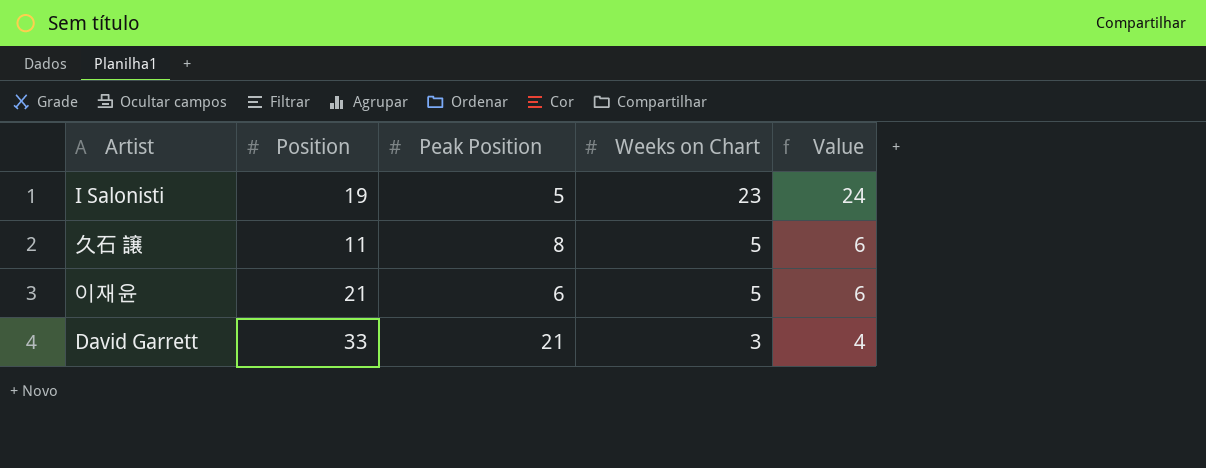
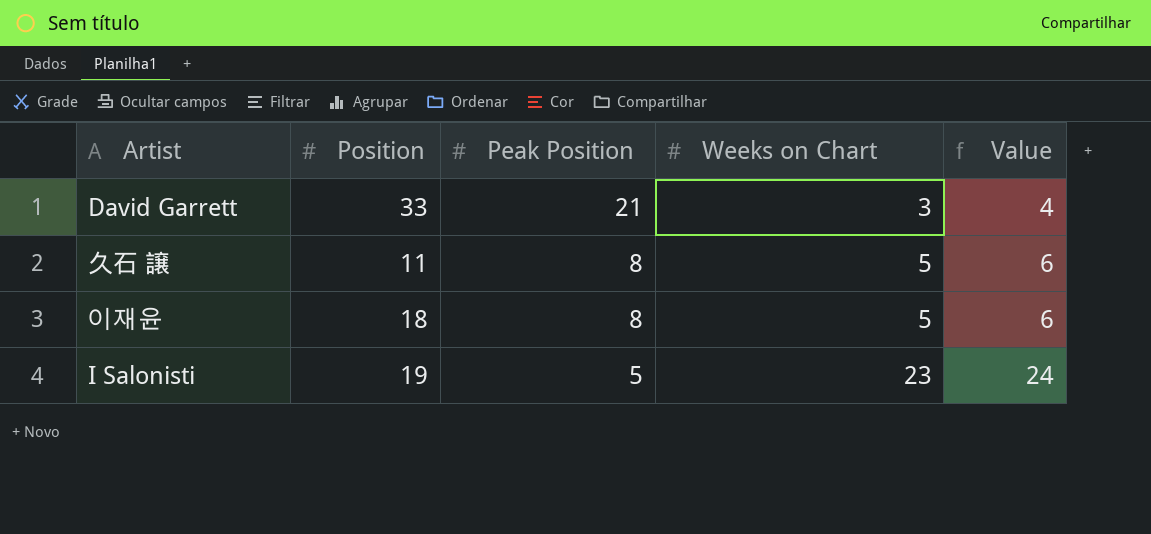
row order: Weeks on Chart descending -> Peak Position descending
이재윤 | Position: 21 -> 18
이재윤 | Peak Position: 6 -> 8

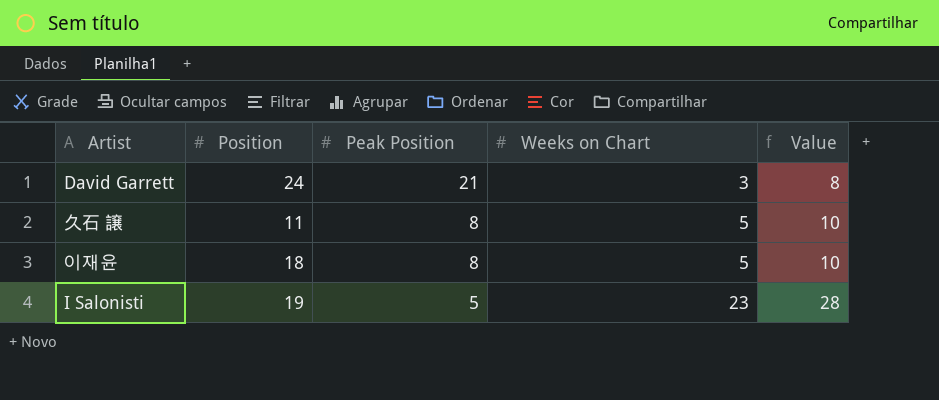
column Value | formula: [Weeks on Chart] + 1 -> [Weeks on Chart] + 5
David Garrett | Position: 33 -> 24

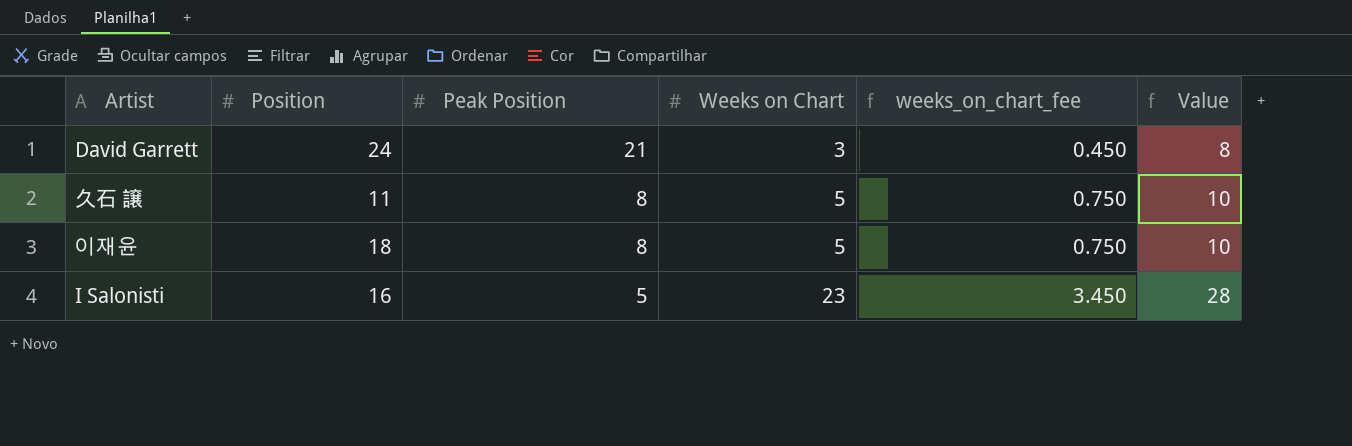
column weeks_on_chart_fee | formula: none -> [Weeks on Chart] * 0.15
I Salonisti | Position: 19 -> 16

